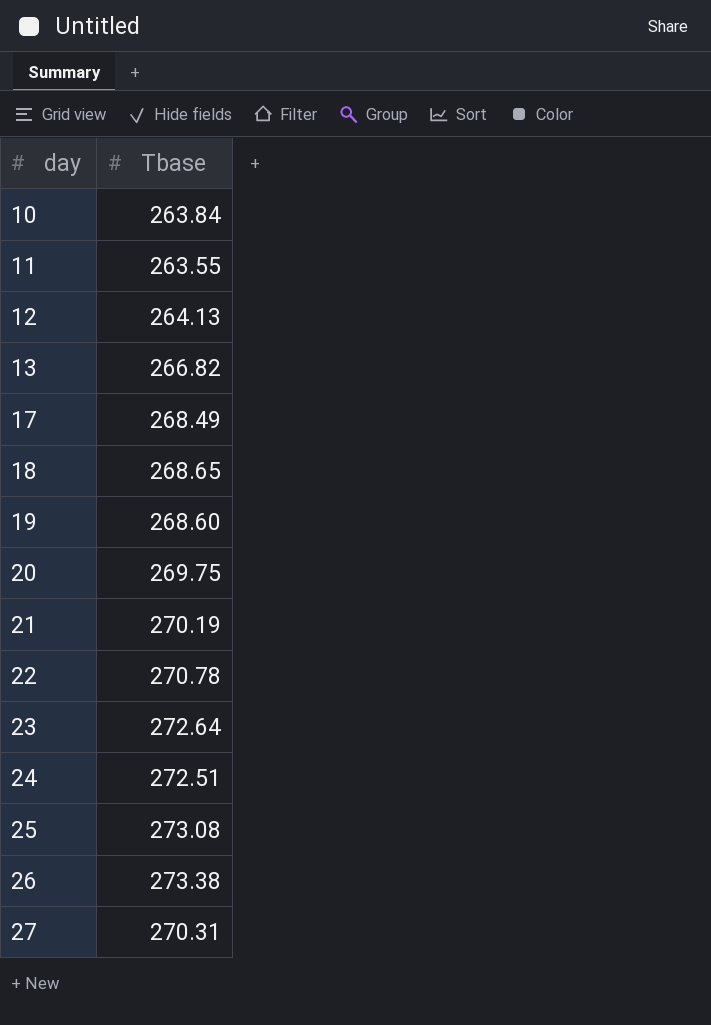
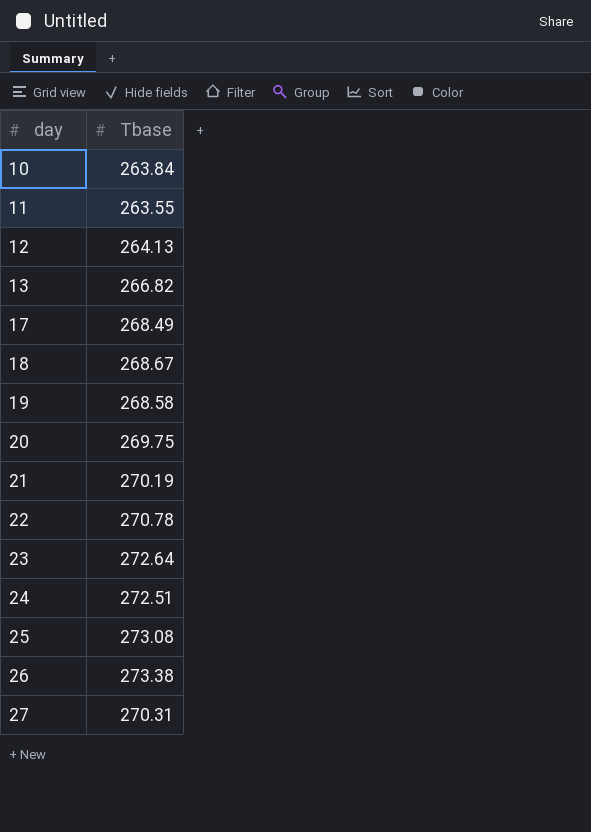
18 | Tbase: 268.65 -> 268.67
19 | Tbase: 268.60 -> 268.58

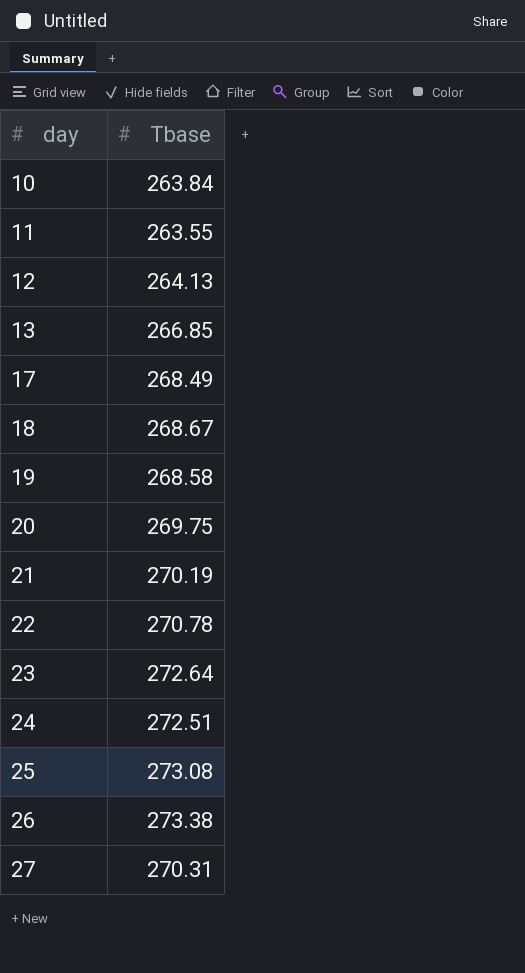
13 | Tbase: 266.82 -> 266.85

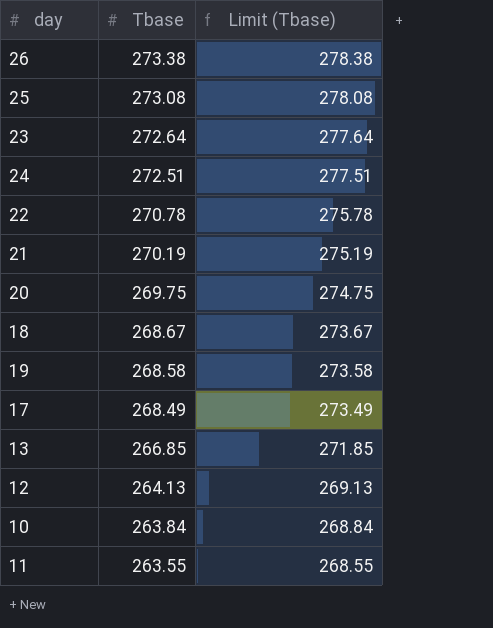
row order: day ascending -> Tbase descending
column Limit (Tbase) | formula: none -> [Tbase] + 5
row 27: 270.31 -> none

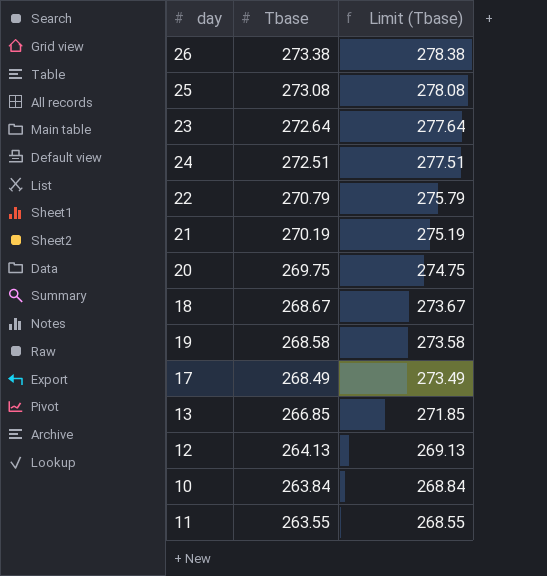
22 | Tbase: 270.78 -> 270.79
22 | Limit (Tbase): 275.78 -> 275.79

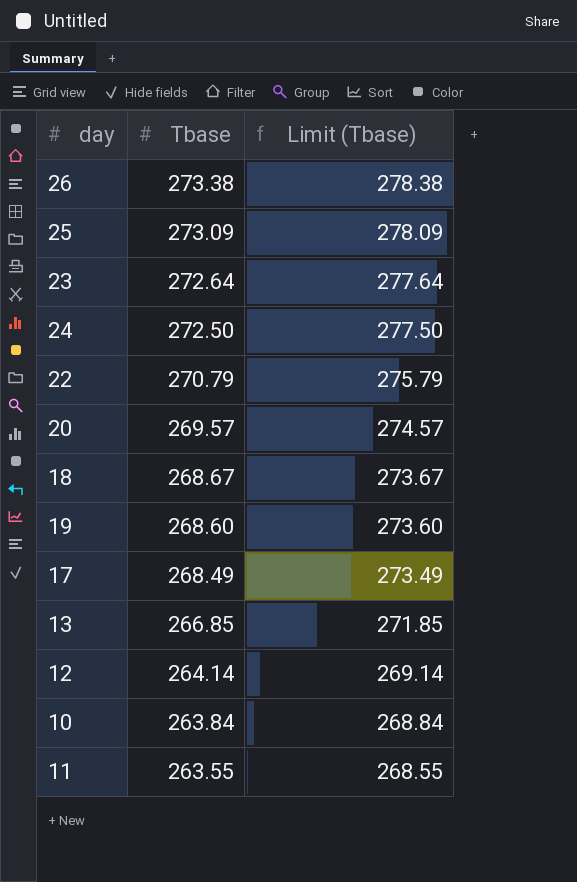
row 21: 270.19 | 275.19 -> none
25 | Tbase: 273.08 -> 273.09
25 | Limit (Tbase): 278.08 -> 278.09
24 | Tbase: 272.51 -> 272.50
24 | Limit (Tbase): 277.51 -> 277.50
20 | Tbase: 269.75 -> 269.57
20 | Limit (Tbase): 274.75 -> 274.57
19 | Tbase: 268.58 -> 268.60
19 | Limit (Tbase): 273.58 -> 273.60
12 | Tbase: 264.13 -> 264.14
12 | Limit (Tbase): 269.13 -> 269.14

